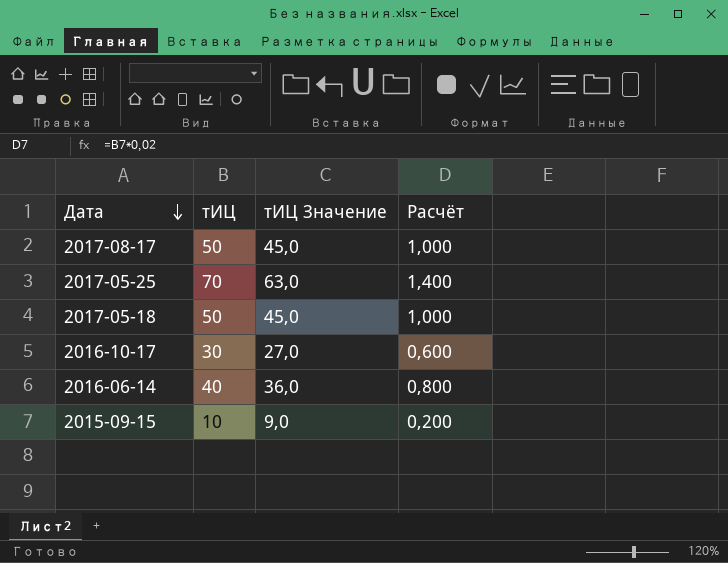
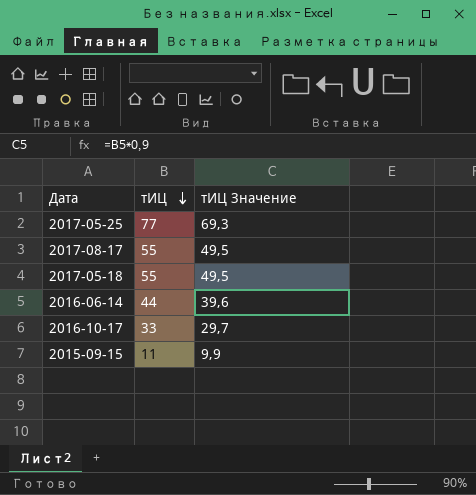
row order: Дата descending -> тИЦ descending
column Расчёт | formula: [тИЦ] * 0,02 -> none
2017-05-25 | тИЦ: 70 -> 77
2017-05-25 | тИЦ Значение: 63,0 -> 69,3
2017-08-17 | тИЦ: 50 -> 55
2017-08-17 | тИЦ Значение: 45,0 -> 49,5
2017-05-18 | тИЦ: 50 -> 55
2017-05-18 | тИЦ Значение: 45,0 -> 49,5
2016-06-14 | тИЦ: 40 -> 44
2016-06-14 | тИЦ Значение: 36,0 -> 39,6
2016-10-17 | тИЦ: 30 -> 33
2016-10-17 | тИЦ Значение: 27,0 -> 29,7
2015-09-15 | тИЦ: 10 -> 11
2015-09-15 | тИЦ Значение: 9,0 -> 9,9

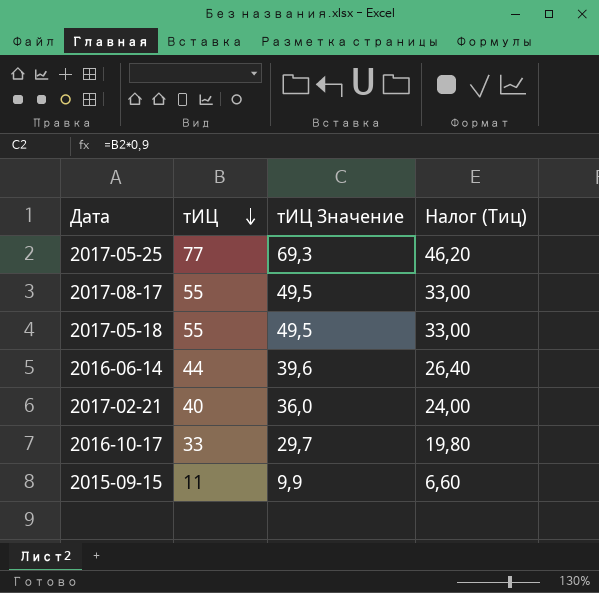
column Налог (Тиц) | formula: none -> [тИЦ] * 0,6
row 2017-02-21: none -> 40 | 36,0 | 24,00

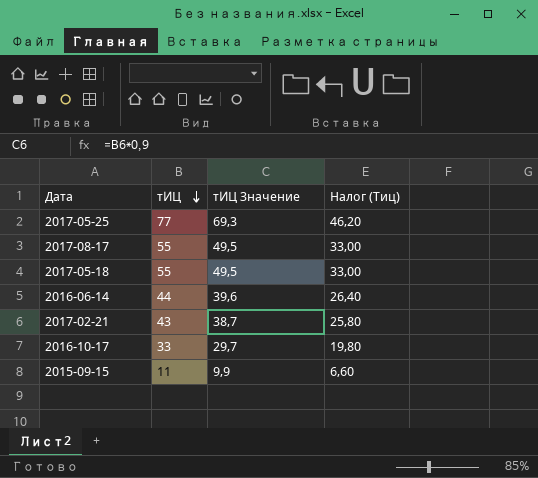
2017-02-21 | тИЦ: 40 -> 43
2017-02-21 | тИЦ Значение: 36,0 -> 38,7
2017-02-21 | Налог (Тиц): 24,00 -> 25,80

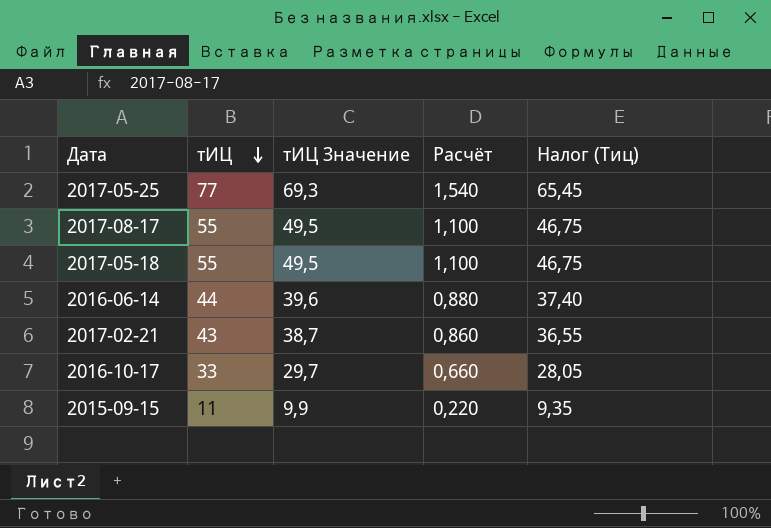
column Расчёт | formula: none -> [тИЦ] * 0,02
column Налог (Тиц) | formula: [тИЦ] * 0,6 -> [тИЦ] * 0,85

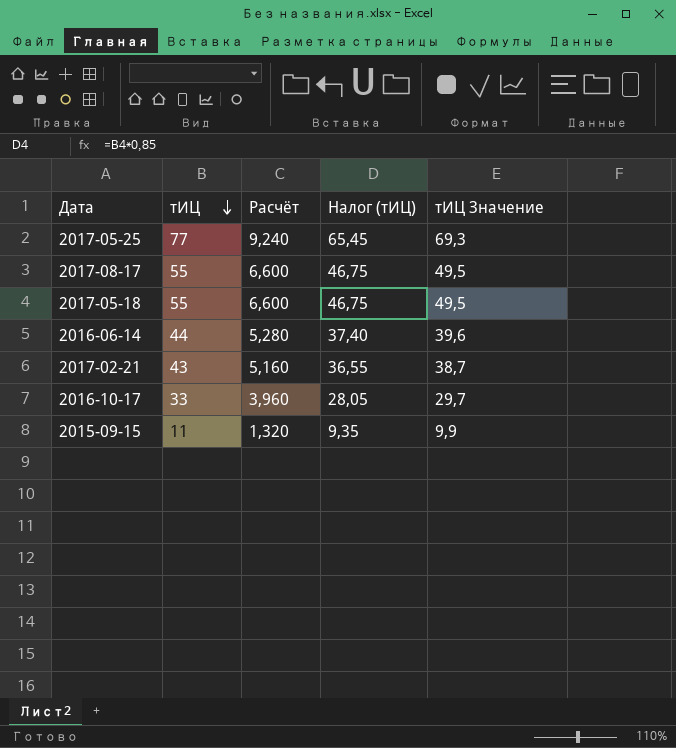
column Расчёт | formula: [тИЦ] * 0,02 -> [тИЦ] * 0,12
column name: Налог (Тиц) -> Налог (тИЦ)
column тИЦ Значение | position: 3 -> 5

